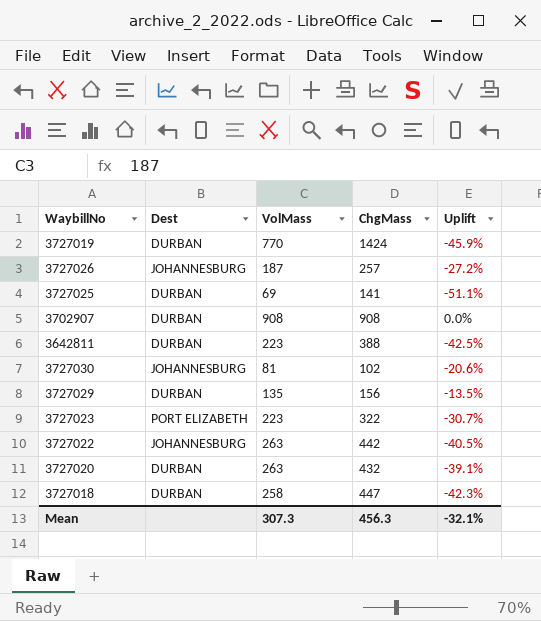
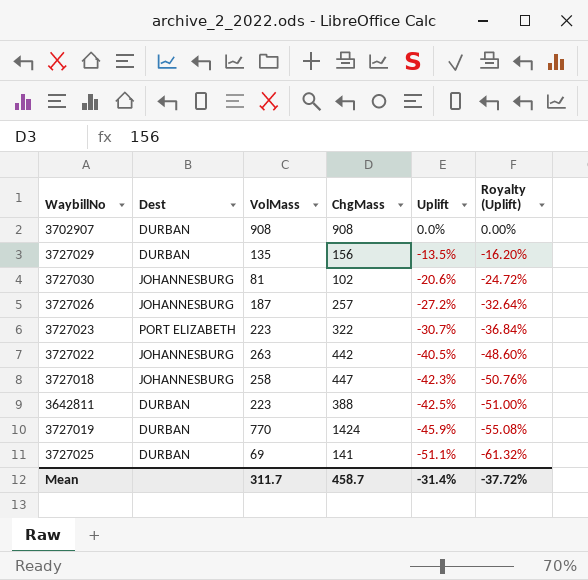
row order: none -> Uplift descending
column Royalty (Uplift) | formula: none -> [Uplift] * 1.2
row 3727020: DURBAN | 263 | 432 | -39.1% -> none
3727018 | Dest: DURBAN -> JOHANNESBURG
Mean | VolMass: 307.3 -> 311.7
Mean | ChgMass: 456.3 -> 458.7
Mean | Uplift: -32.1% -> -31.4%

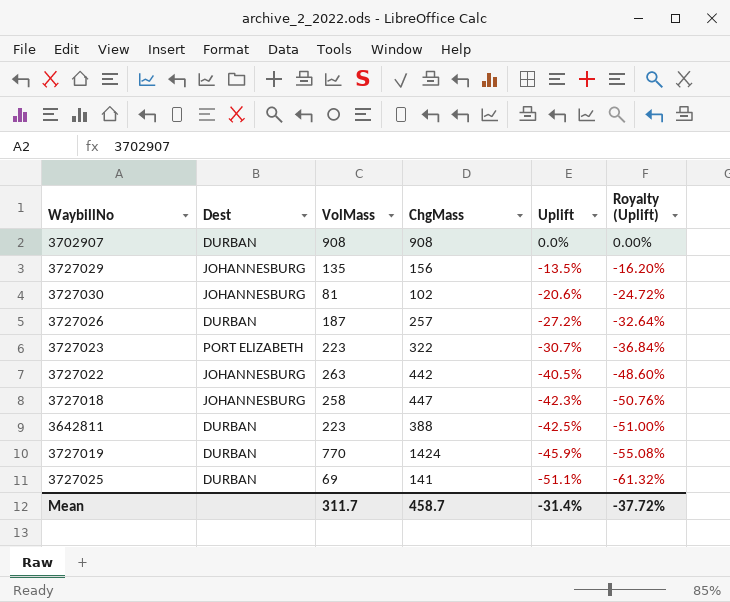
3727029 | Dest: DURBAN -> JOHANNESBURG
3727026 | Dest: JOHANNESBURG -> DURBAN

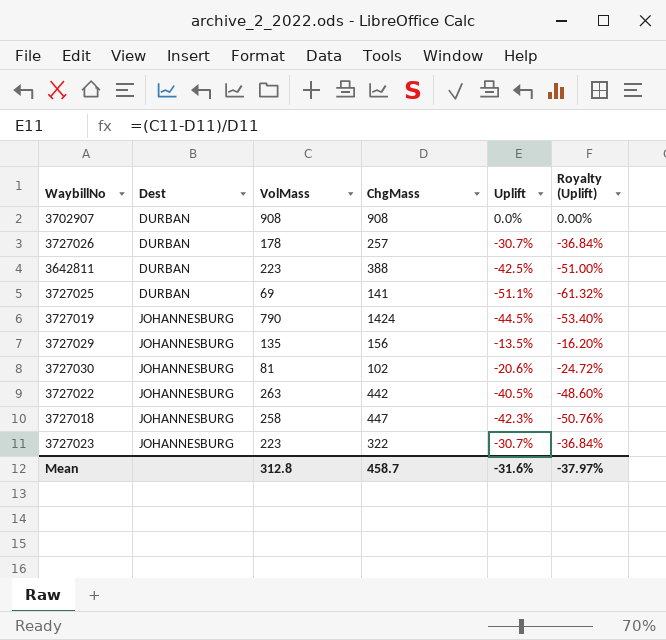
row order: Uplift descending -> Dest ascending
3727026 | VolMass: 187 -> 178
3727026 | Uplift: -27.2% -> -30.7%
3727026 | Royalty (Uplift): -32.64% -> -36.84%
3727019 | Dest: DURBAN -> JOHANNESBURG
3727019 | VolMass: 770 -> 790
3727019 | Uplift: -45.9% -> -44.5%
3727019 | Royalty (Uplift): -55.08% -> -53.40%
3727023 | Dest: PORT ELIZABETH -> JOHANNESBURG
Mean | VolMass: 311.7 -> 312.8
Mean | Uplift: -31.4% -> -31.6%
Mean | Royalty (Uplift): -37.72% -> -37.97%

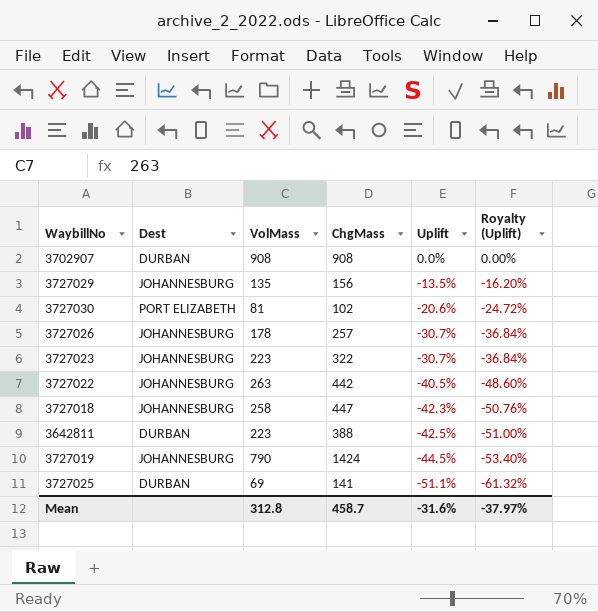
row order: Dest ascending -> Uplift descending
3727030 | Dest: JOHANNESBURG -> PORT ELIZABETH
3727026 | Dest: DURBAN -> JOHANNESBURG

